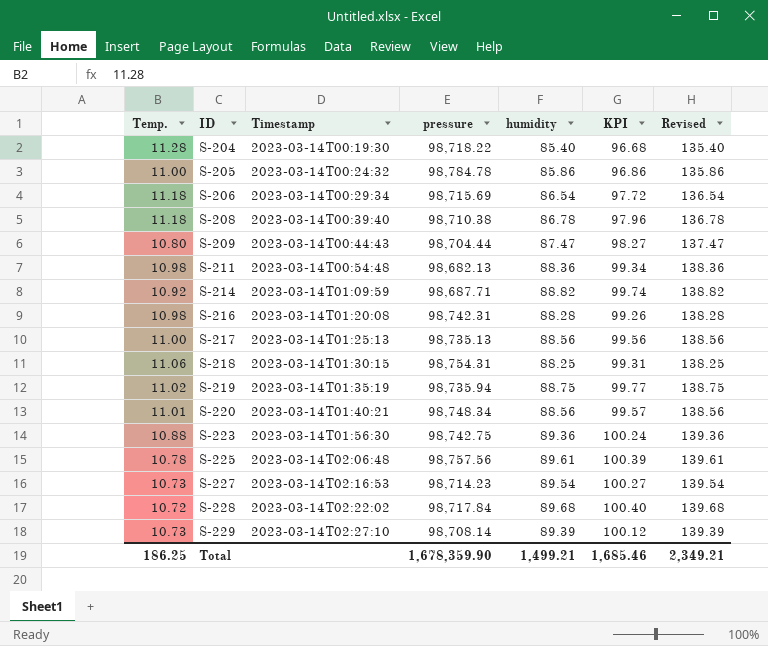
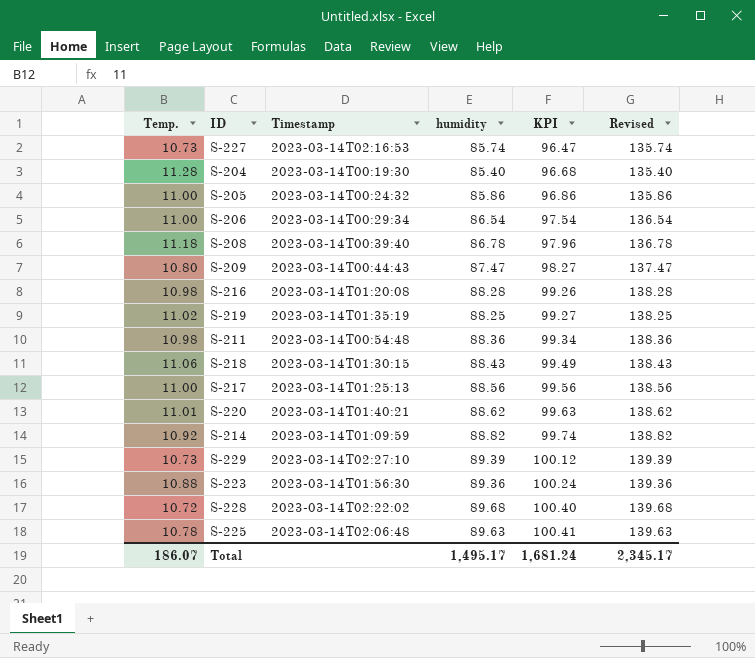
row order: ID ascending -> KPI ascending
column pressure | position: 4 -> none
S-227 | humidity: 89.54 -> 85.74
S-227 | KPI: 100.27 -> 96.47
S-227 | Revised: 139.54 -> 135.74
S-206 | Temp.: 11.18 -> 11.00
S-206 | KPI: 97.72 -> 97.54
S-219 | humidity: 88.75 -> 88.25
S-219 | KPI: 99.77 -> 99.27
S-219 | Revised: 138.75 -> 138.25
S-218 | humidity: 88.25 -> 88.43
S-218 | KPI: 99.31 -> 99.49
S-218 | Revised: 138.25 -> 138.43
S-220 | humidity: 88.56 -> 88.62
S-220 | KPI: 99.57 -> 99.63
S-220 | Revised: 138.56 -> 138.62
S-225 | humidity: 89.61 -> 89.63
S-225 | KPI: 100.39 -> 100.41
S-225 | Revised: 139.61 -> 139.63
Total | Temp.: 186.25 -> 186.07
Total | humidity: 1,499.21 -> 1,495.17
Total | KPI: 1,685.46 -> 1,681.24
Total | Revised: 2,349.21 -> 2,345.17

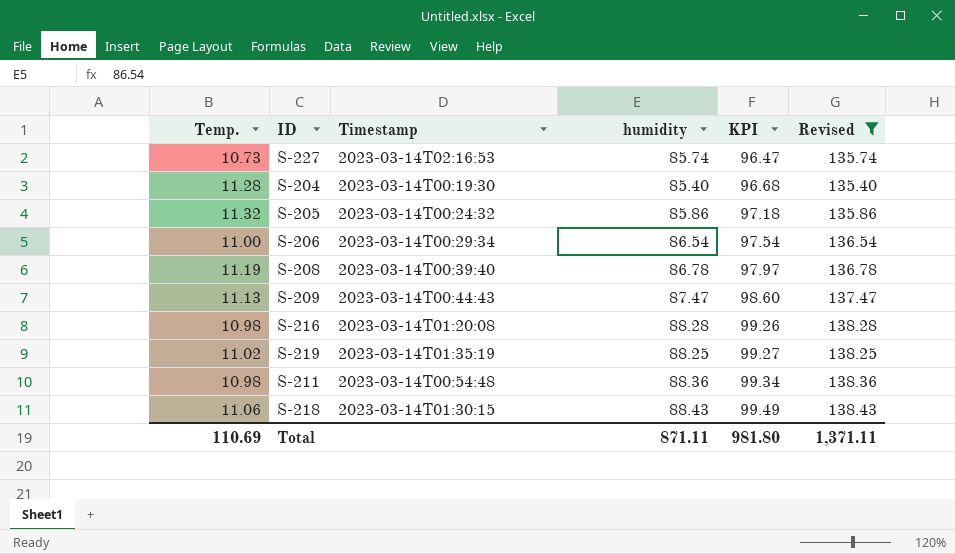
filter: none -> Revised <= 138.43
S-205 | Temp.: 11.00 -> 11.32
S-205 | KPI: 96.86 -> 97.18
S-208 | Temp.: 11.18 -> 11.19
S-208 | KPI: 97.96 -> 97.97
S-209 | Temp.: 10.80 -> 11.13
S-209 | KPI: 98.27 -> 98.60
Total | Temp.: 186.07 -> 110.69
Total | humidity: 1,495.17 -> 871.11
Total | KPI: 1,681.24 -> 981.80
Total | Revised: 2,345.17 -> 1,371.11

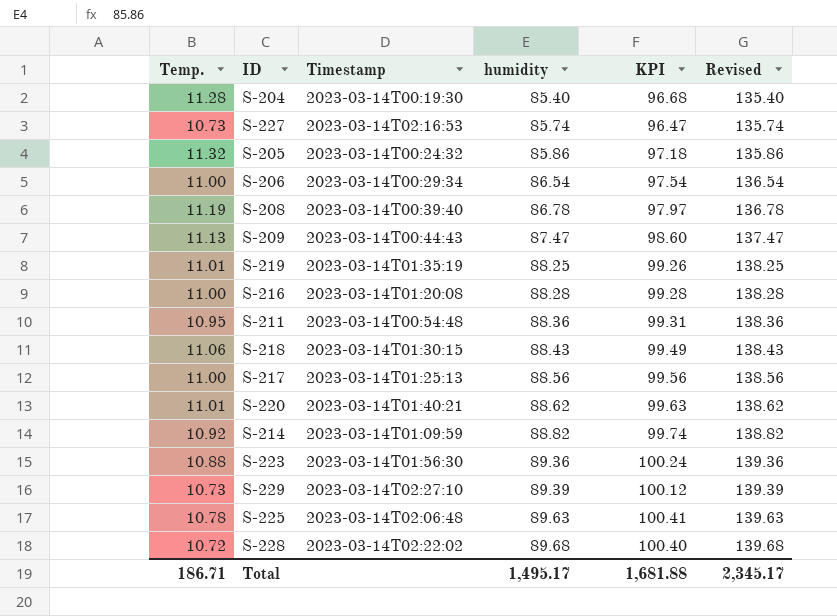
filter: Revised <= 138.43 -> none
row order: KPI ascending -> humidity ascending
S-219 | Temp.: 11.02 -> 11.01
S-219 | KPI: 99.27 -> 99.26
S-216 | Temp.: 10.98 -> 11.00
S-216 | KPI: 99.26 -> 99.28
S-211 | Temp.: 10.98 -> 10.95
S-211 | KPI: 99.34 -> 99.31
Total | Temp.: 110.69 -> 186.71
Total | humidity: 871.11 -> 1,495.17
Total | KPI: 981.80 -> 1,681.88
Total | Revised: 1,371.11 -> 2,345.17

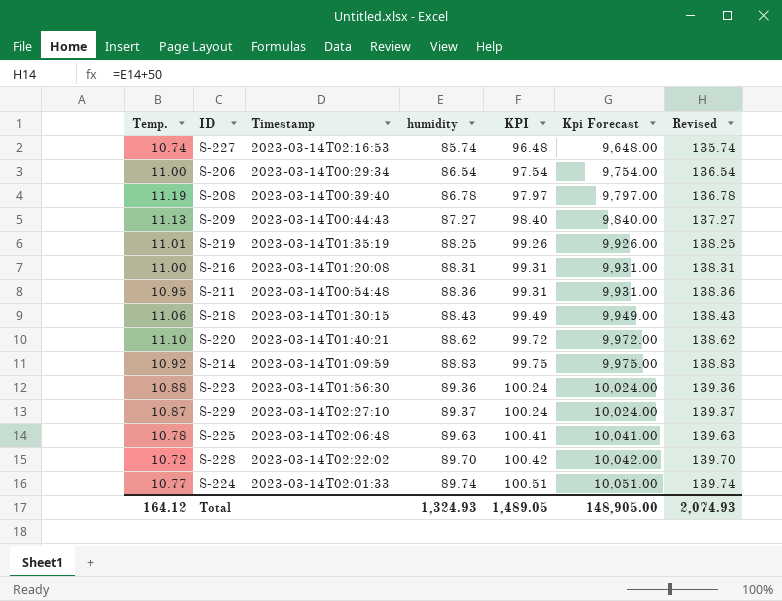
column Kpi Forecast | formula: none -> [KPI] * 100
row S-204: 11.28 | 2023-03-14T00:19:30 | 85.40 | 96.68 | 135.40 -> none
row S-205: 11.32 | 2023-03-14T00:24:32 | 85.86 | 97.18 | 135.86 -> none
row S-217: 11.00 | 2023-03-14T01:25:13 | 88.56 | 99.56 | 138.56 -> none
S-227 | Temp.: 10.73 -> 10.74
S-227 | KPI: 96.47 -> 96.48
S-209 | humidity: 87.47 -> 87.27
S-209 | KPI: 98.60 -> 98.40
S-209 | Revised: 137.47 -> 137.27
S-216 | humidity: 88.28 -> 88.31
S-216 | KPI: 99.28 -> 99.31
S-216 | Revised: 138.28 -> 138.31
S-220 | Temp.: 11.01 -> 11.10
S-220 | KPI: 99.63 -> 99.72
S-214 | humidity: 88.82 -> 88.83
S-214 | KPI: 99.74 -> 99.75
S-214 | Revised: 138.82 -> 138.83
S-229 | Temp.: 10.73 -> 10.87
S-229 | humidity: 89.39 -> 89.37
S-229 | KPI: 100.12 -> 100.24
S-229 | Revised: 139.39 -> 139.37
S-228 | humidity: 89.68 -> 89.70
S-228 | KPI: 100.40 -> 100.42
S-228 | Revised: 139.68 -> 139.70
row S-224: none -> 10.77 | 2023-03-14T02:01:33 | 89.74 | 100.51 | 10,051.00 | 139.74
Total | Temp.: 186.71 -> 164.12
Total | humidity: 1,495.17 -> 1,324.93
Total | KPI: 1,681.88 -> 1,489.05
Total | Revised: 2,345.17 -> 2,074.93

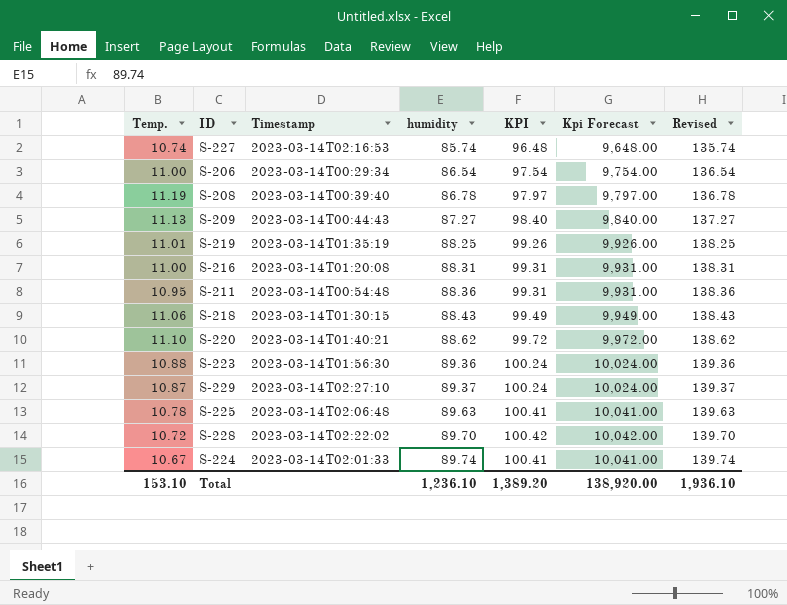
row S-214: 10.92 | 2023-03-14T01:09:59 | 88.83 | 99.75 | 9,975.00 | 138.83 -> none
S-224 | Temp.: 10.77 -> 10.67
S-224 | KPI: 100.51 -> 100.41
S-224 | Kpi Forecast: 10,051.00 -> 10,041.00
Total | Temp.: 164.12 -> 153.10
Total | humidity: 1,324.93 -> 1,236.10
Total | KPI: 1,489.05 -> 1,389.20
Total | Kpi Forecast: 148,905.00 -> 138,920.00
Total | Revised: 2,074.93 -> 1,936.10

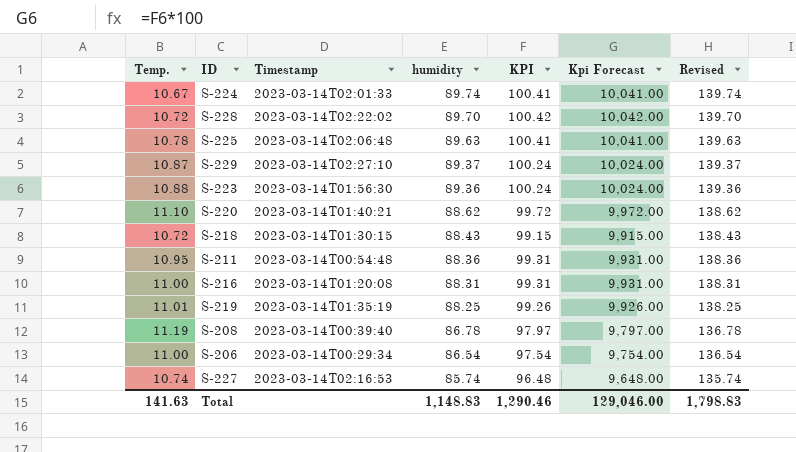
row order: humidity ascending -> humidity descending
row S-209: 11.13 | 2023-03-14T00:44:43 | 87.27 | 98.40 | 9,840.00 | 137.27 -> none
S-218 | Temp.: 11.06 -> 10.72
S-218 | KPI: 99.49 -> 99.15
S-218 | Kpi Forecast: 9,949.00 -> 9,915.00
Total | Temp.: 153.10 -> 141.63
Total | humidity: 1,236.10 -> 1,148.83
Total | KPI: 1,389.20 -> 1,290.46
Total | Kpi Forecast: 138,920.00 -> 129,046.00
Total | Revised: 1,936.10 -> 1,798.83

